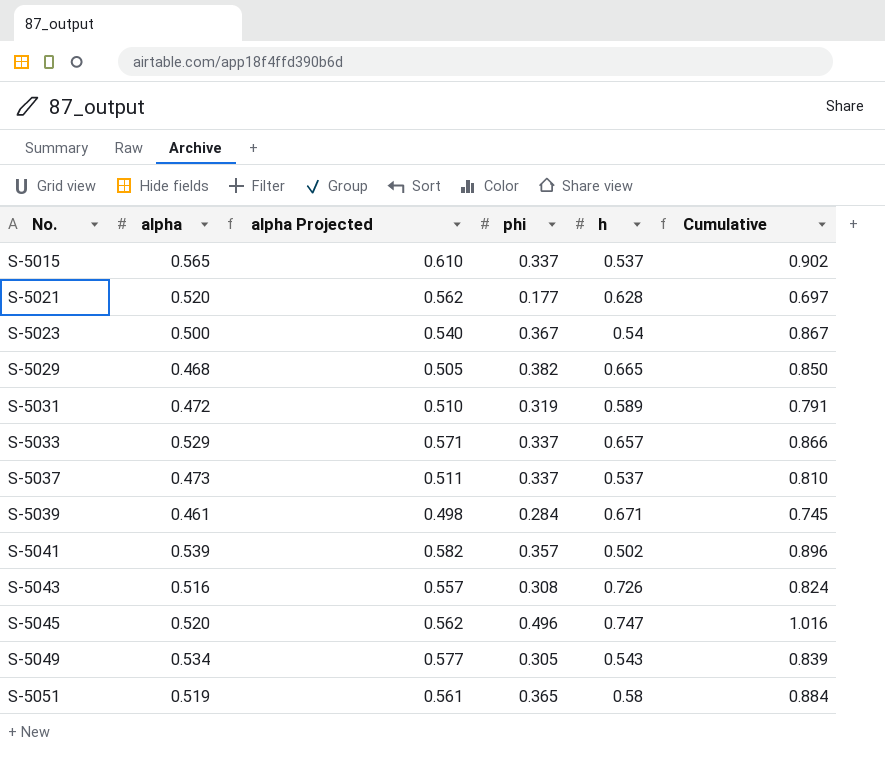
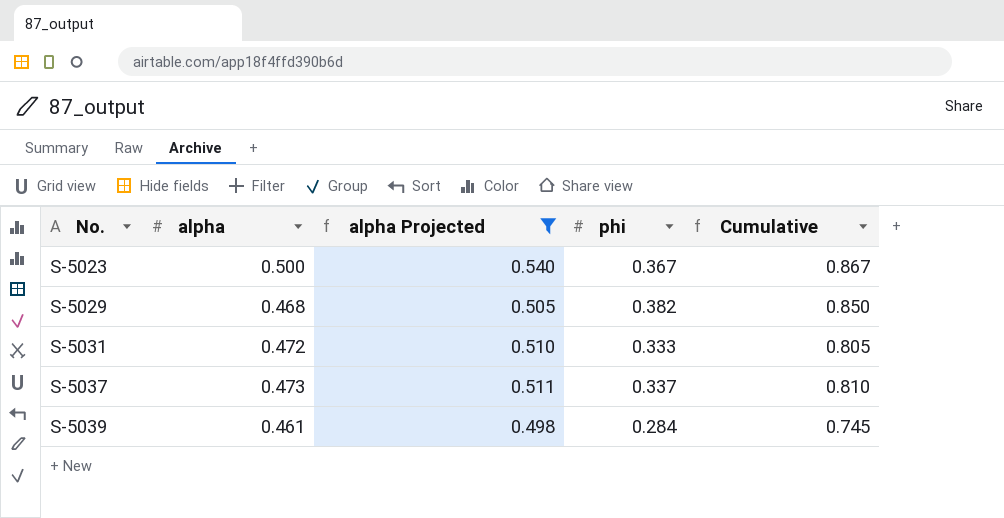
filter: none -> alpha Projected <= 0.540
column h | position: 5 -> none
S-5031 | phi: 0.319 -> 0.333
S-5031 | Cumulative: 0.791 -> 0.805

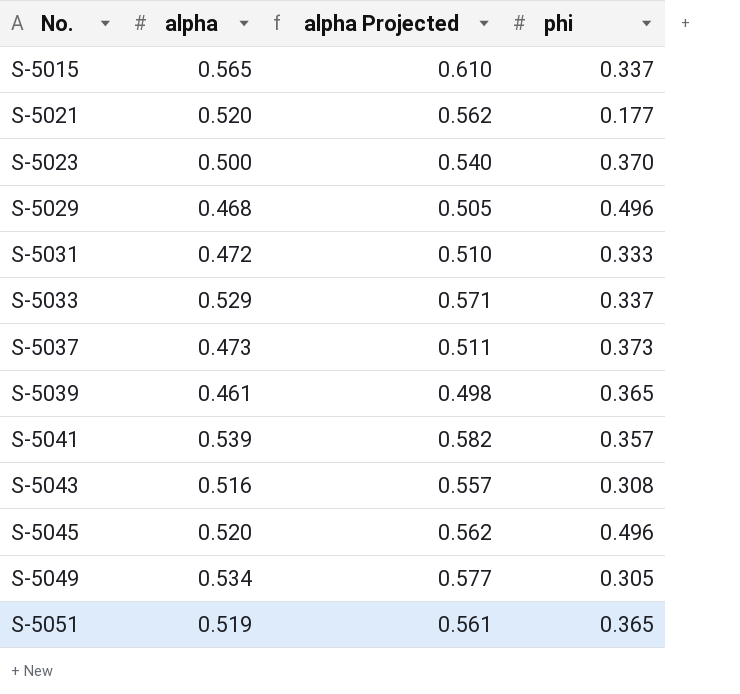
filter: alpha Projected <= 0.540 -> none
column Cumulative | formula: [alpha] + [phi] -> none
S-5023 | phi: 0.367 -> 0.370
S-5029 | phi: 0.382 -> 0.496
S-5037 | phi: 0.337 -> 0.373
S-5039 | phi: 0.284 -> 0.365

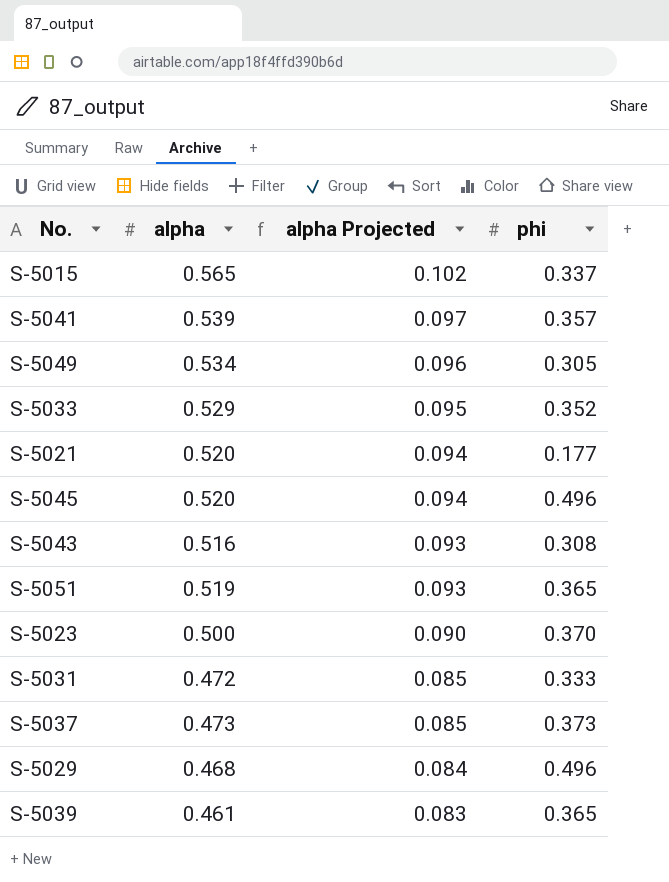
row order: No. ascending -> alpha Projected descending
column alpha Projected | formula: [alpha] * 1.08 -> [alpha] * 0.18
S-5033 | phi: 0.337 -> 0.352

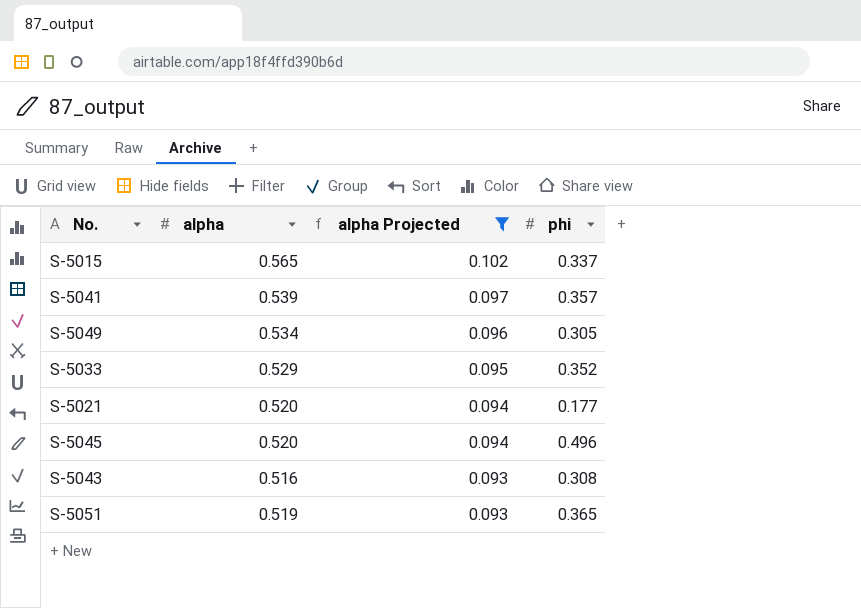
filter: none -> alpha Projected >= 0.093

